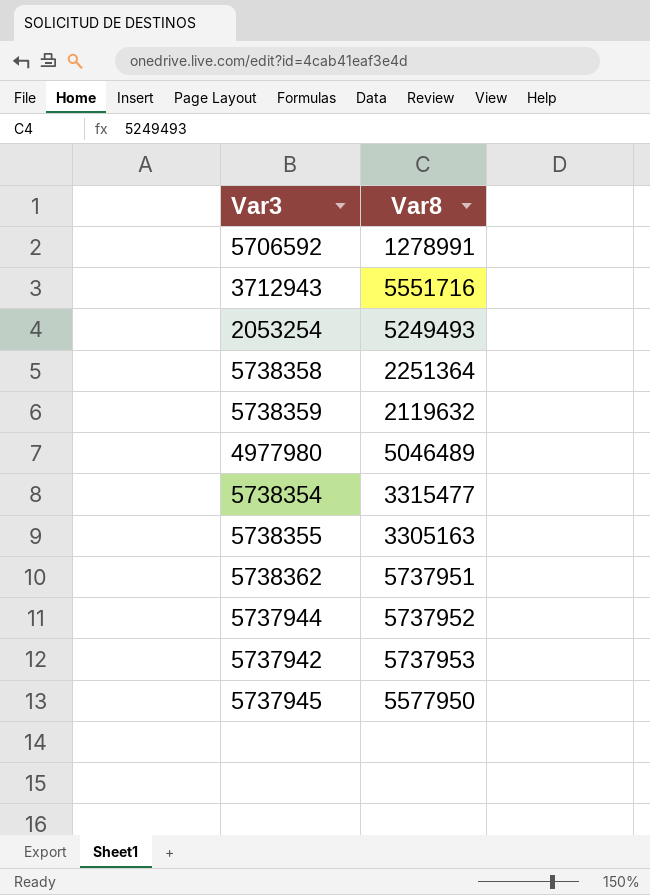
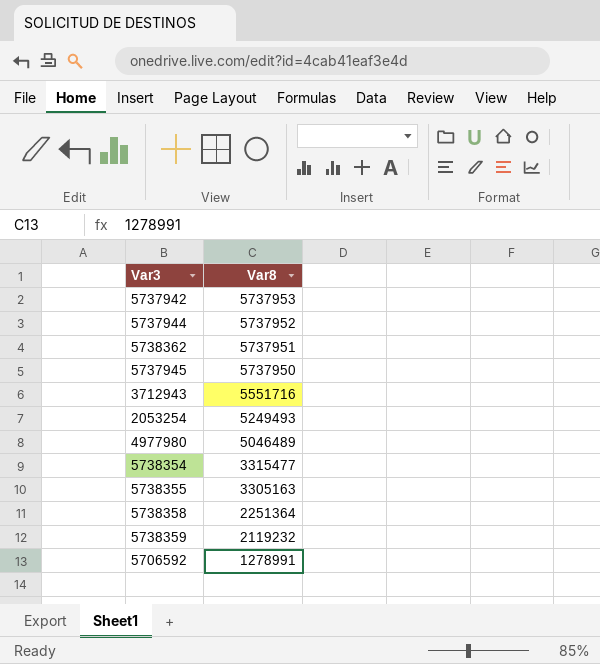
row order: none -> Var8 descending
5737945 | Var8: 5577950 -> 5737950
5738359 | Var8: 2119632 -> 2119232

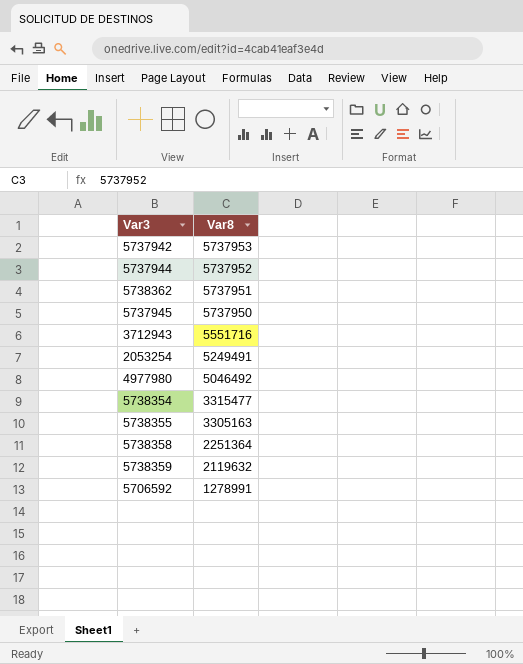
2053254 | Var8: 5249493 -> 5249491
4977980 | Var8: 5046489 -> 5046492
5738359 | Var8: 2119232 -> 2119632

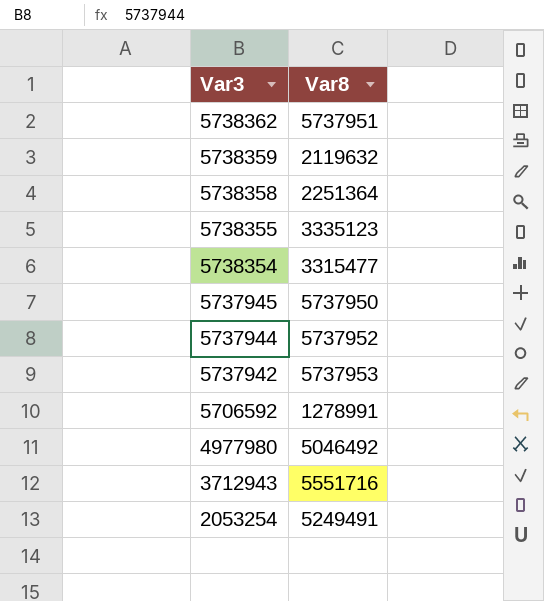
row order: Var8 descending -> Var3 descending
5738355 | Var8: 3305163 -> 3335123

